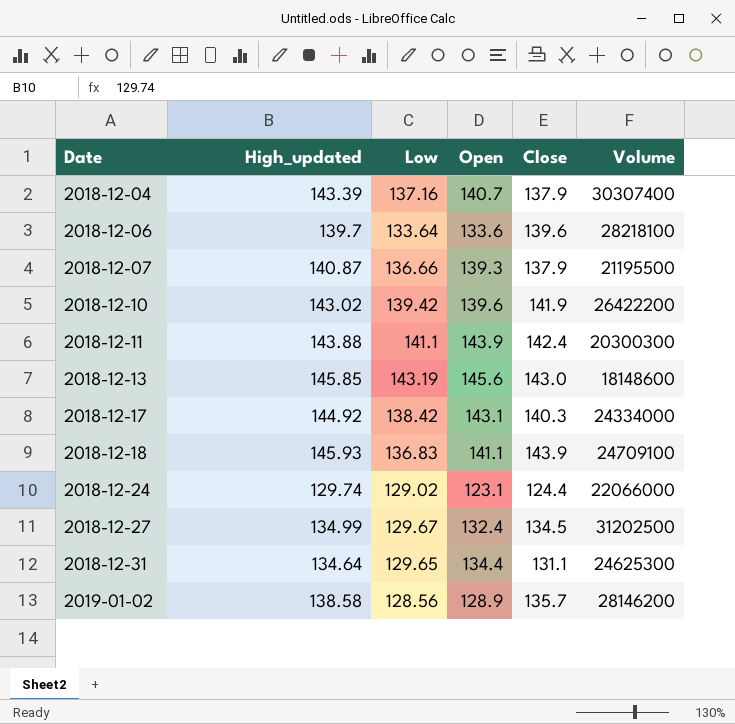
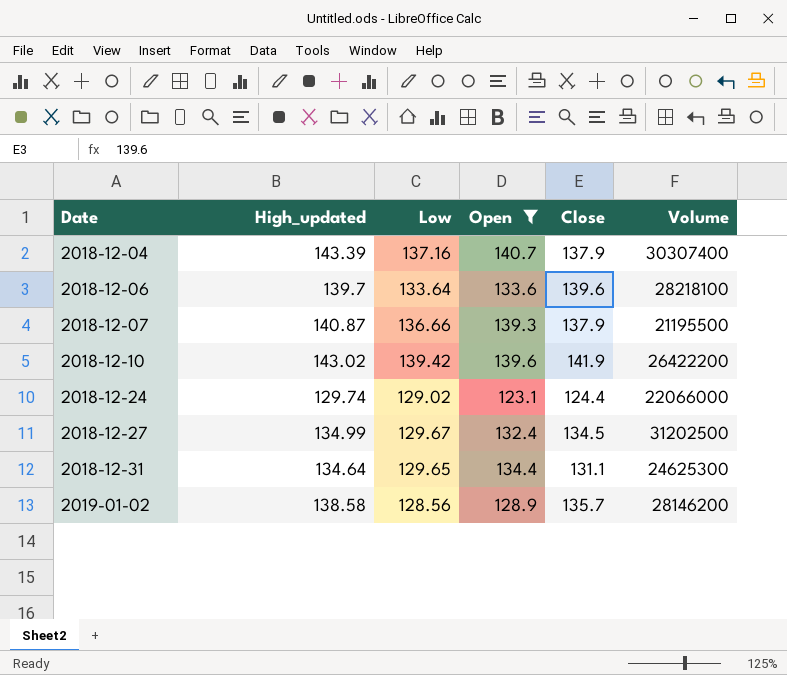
filter: none -> Open <= 140.7

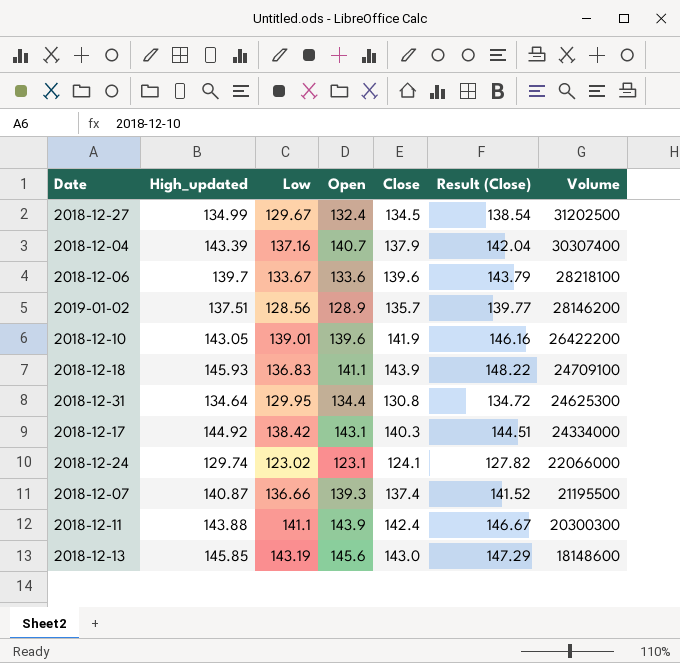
filter: Open <= 140.7 -> none
row order: Date ascending -> Volume descending
column Result (Close) | formula: none -> [Close] * 1.03
2018-12-06 | Low: 133.64 -> 133.67
2019-01-02 | High_updated: 138.58 -> 137.51
2018-12-10 | High_updated: 143.02 -> 143.05
2018-12-10 | Low: 139.42 -> 139.01
2018-12-31 | Low: 129.65 -> 129.95
2018-12-31 | Close: 131.1 -> 130.8
2018-12-24 | Low: 129.02 -> 123.02
2018-12-24 | Close: 124.4 -> 124.1
2018-12-07 | Close: 137.9 -> 137.4

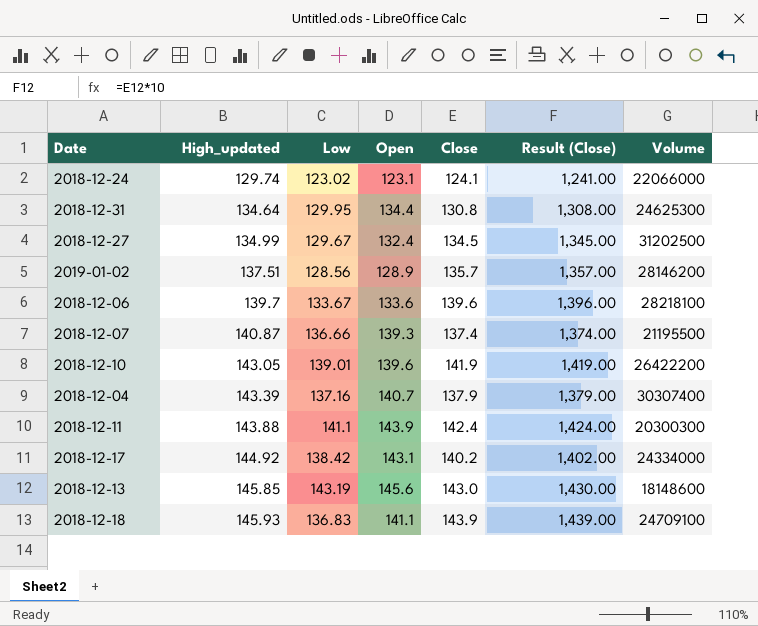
row order: Volume descending -> High_updated ascending
column Result (Close) | formula: [Close] * 1.03 -> [Close] * 10
2018-12-17 | Close: 140.3 -> 140.2

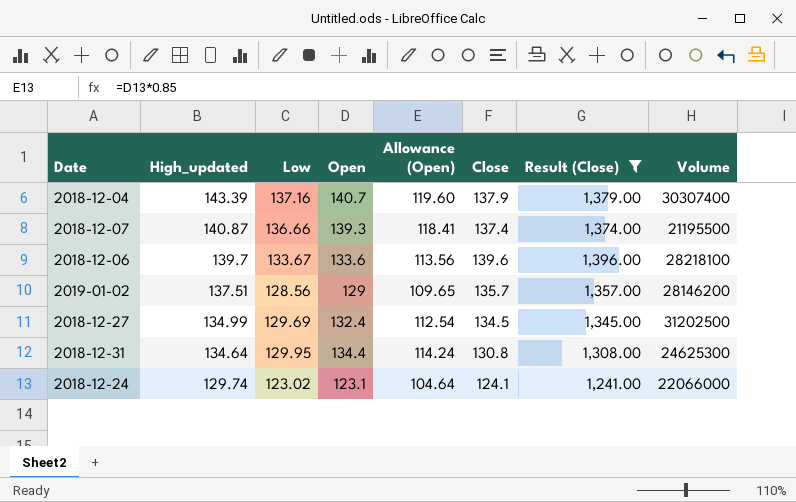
filter: none -> Result (Close) <= 1,396.00
row order: High_updated ascending -> High_updated descending
column Allowance (Open) | formula: none -> [Open] * 0.85
2019-01-02 | Open: 128.9 -> 129
2018-12-27 | Low: 129.67 -> 129.69

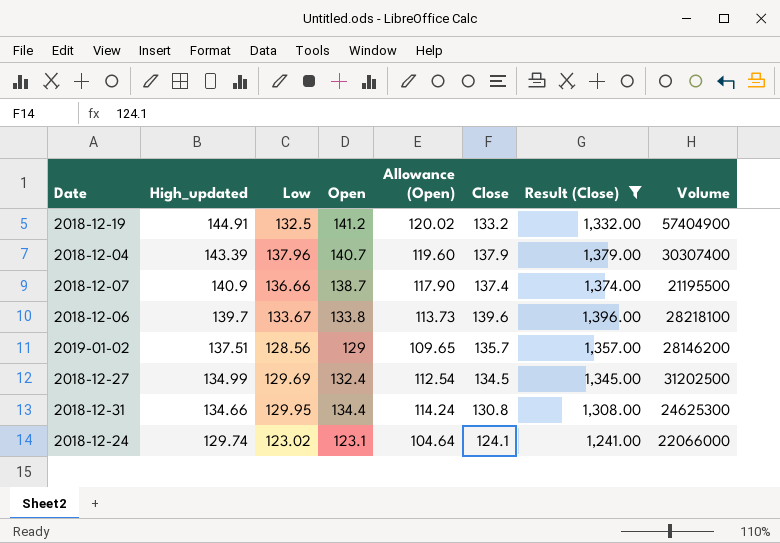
row 2018-12-19: none -> 144.91 | 132.5 | 141.2 | 120.02 | 133.2 | 1,332.00 | 57404900
2018-12-04 | Low: 137.16 -> 137.96
2018-12-07 | High_updated: 140.87 -> 140.9
2018-12-07 | Open: 139.3 -> 138.7
2018-12-07 | Allowance (Open): 118.41 -> 117.90
2018-12-06 | Open: 133.6 -> 133.8
2018-12-06 | Allowance (Open): 113.56 -> 113.73
2018-12-31 | High_updated: 134.64 -> 134.66

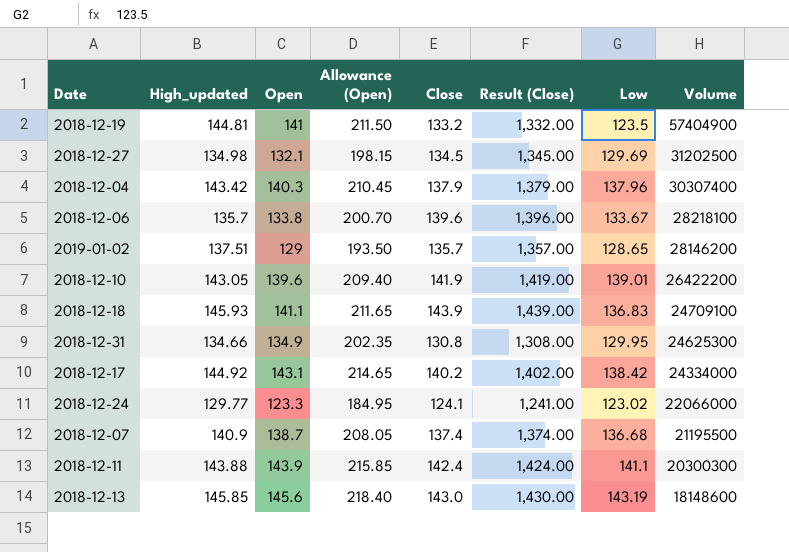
filter: Result (Close) <= 1,396.00 -> none
row order: High_updated descending -> Volume descending
column Allowance (Open) | formula: [Open] * 0.85 -> [Open] * 1.5
column Low | position: 3 -> 7
2018-12-19 | High_updated: 144.91 -> 144.81
2018-12-19 | Open: 141.2 -> 141
2018-12-19 | Low: 132.5 -> 123.5
2018-12-27 | High_updated: 134.99 -> 134.98
2018-12-27 | Open: 132.4 -> 132.1
2018-12-04 | High_updated: 143.39 -> 143.42
2018-12-04 | Open: 140.7 -> 140.3
2018-12-06 | High_updated: 139.7 -> 135.7
2019-01-02 | Low: 128.56 -> 128.65
2018-12-31 | Open: 134.4 -> 134.9
2018-12-24 | High_updated: 129.74 -> 129.77
2018-12-24 | Open: 123.1 -> 123.3
2018-12-07 | Low: 136.66 -> 136.68

